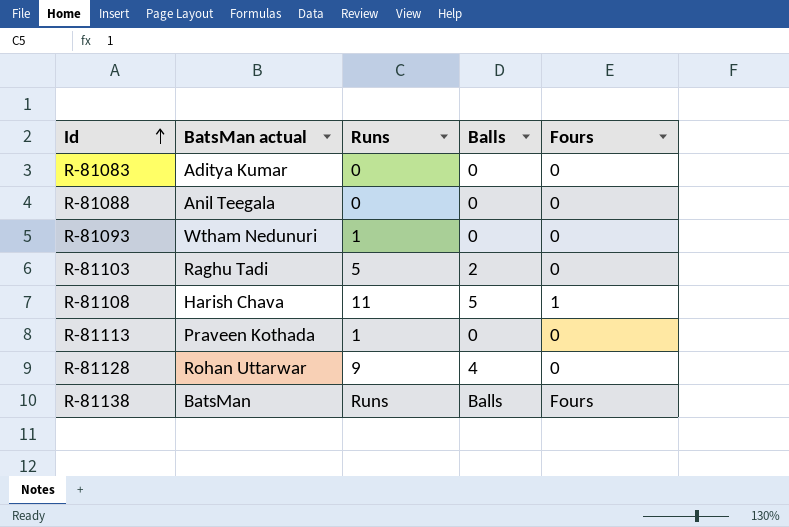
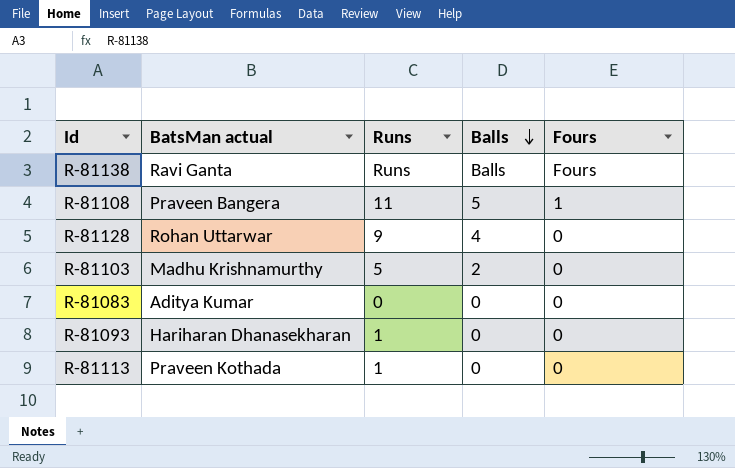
row order: Id ascending -> Balls descending
row R-81088: Anil Teegala | 0 | 0 | 0 -> none
R-81138 | BatsMan actual: BatsMan -> Ravi Ganta
R-81108 | BatsMan actual: Harish Chava -> Praveen Bangera
R-81103 | BatsMan actual: Raghu Tadi -> Madhu Krishnamurthy
R-81093 | BatsMan actual: Wtham Nedunuri -> Hariharan Dhanasekharan

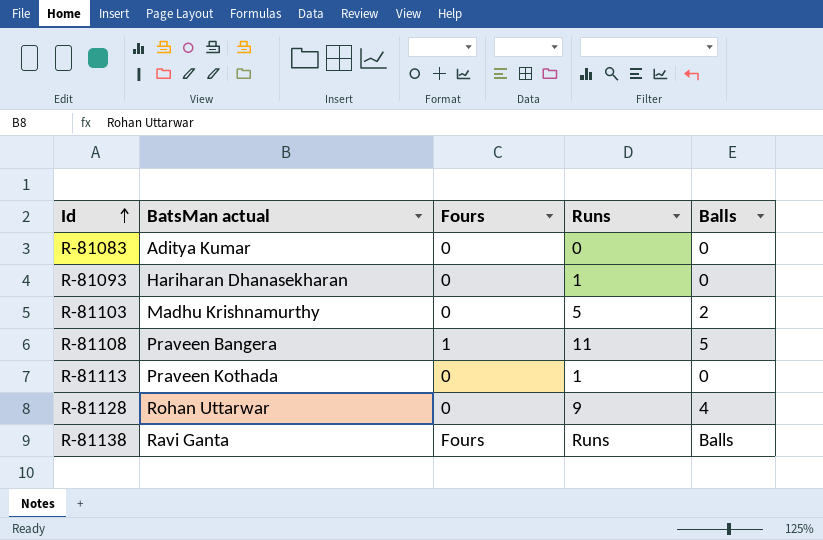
row order: Balls descending -> Id ascending
column Fours | position: 5 -> 3

